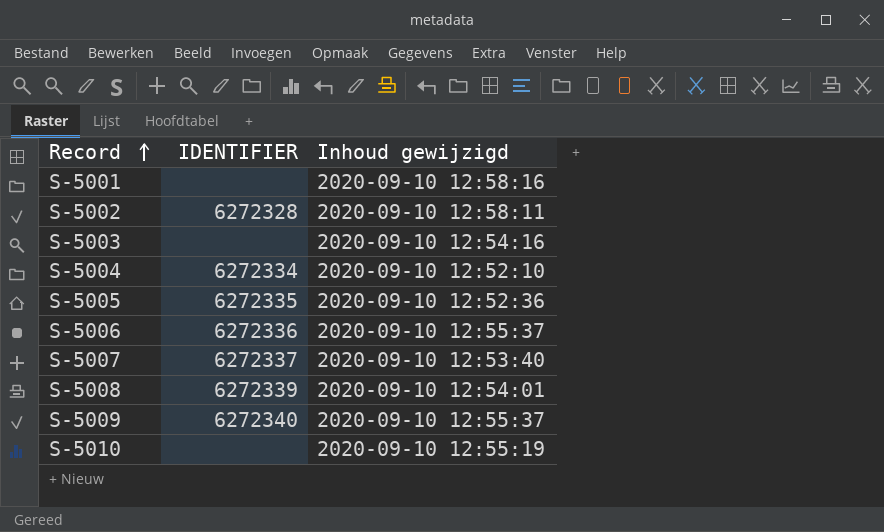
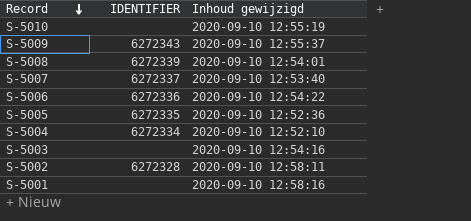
row order: Record ascending -> Record descending
S-5009 | IDENTIFIER: 6272340 -> 6272343
S-5006 | Inhoud gewijzigd: 2020-09-10 12:55:37 -> 2020-09-10 12:54:22

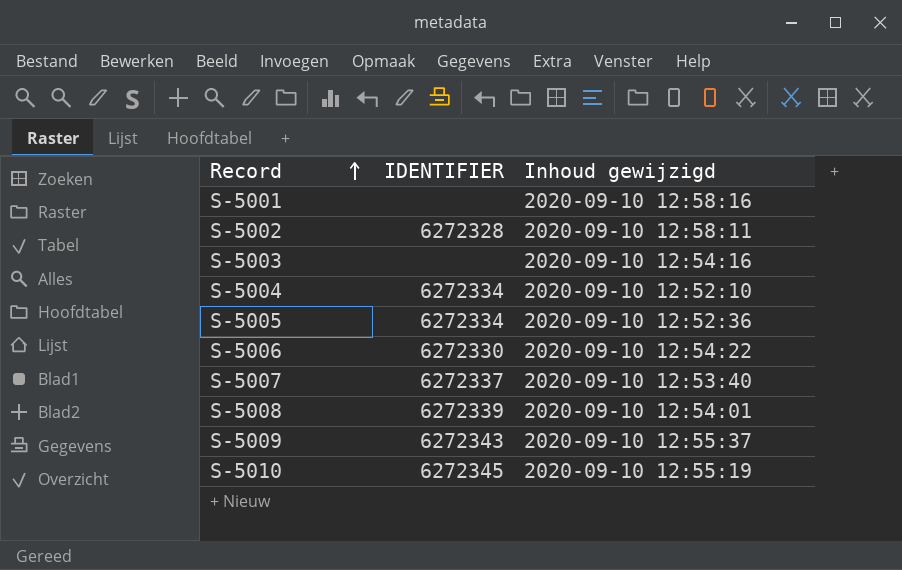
row order: Record descending -> Record ascending
S-5005 | IDENTIFIER: 6272335 -> 6272334
S-5006 | IDENTIFIER: 6272336 -> 6272330
S-5010 | IDENTIFIER: none -> 6272345

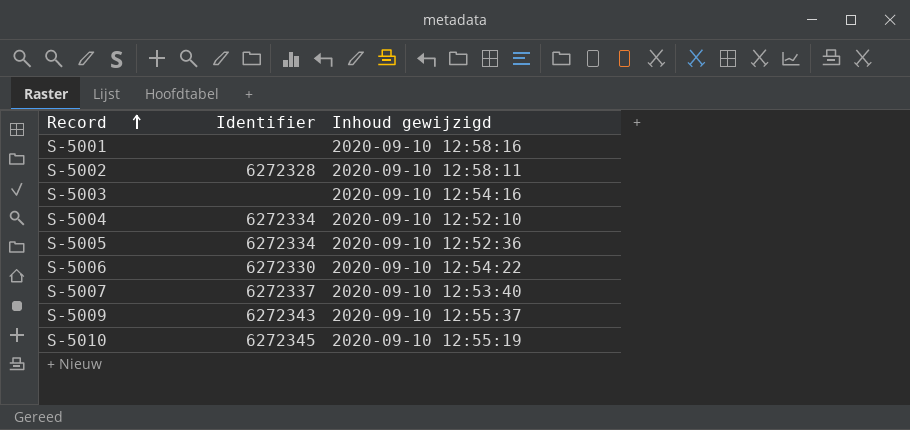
column name: IDENTIFIER -> Identifier
row S-5008: 6272339 | 2020-09-10 12:54:01 -> none

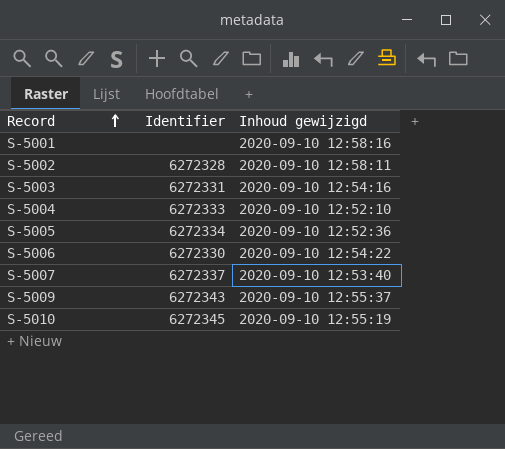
S-5003 | Identifier: none -> 6272331
S-5004 | Identifier: 6272334 -> 6272333

